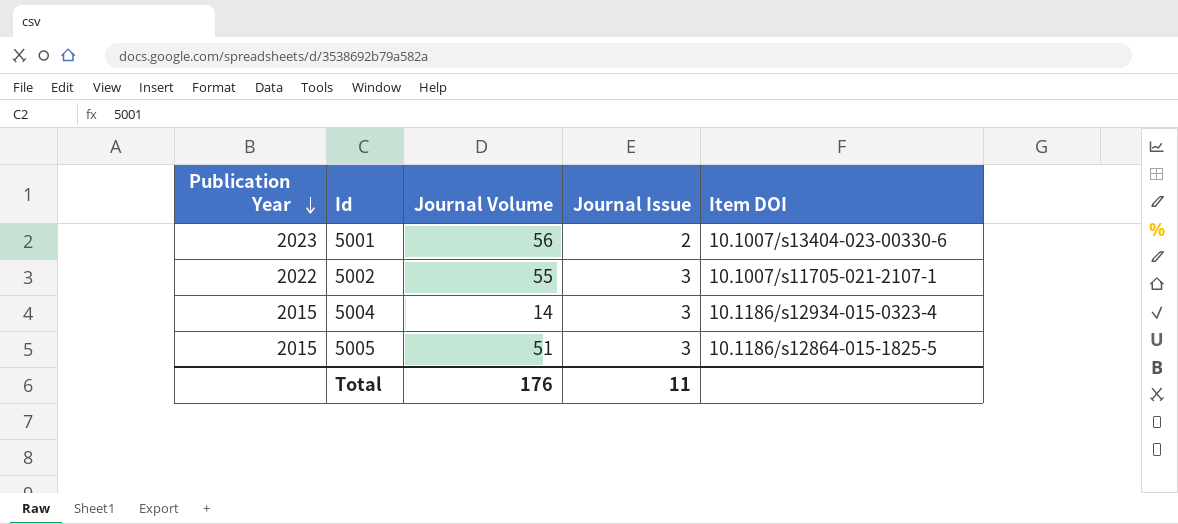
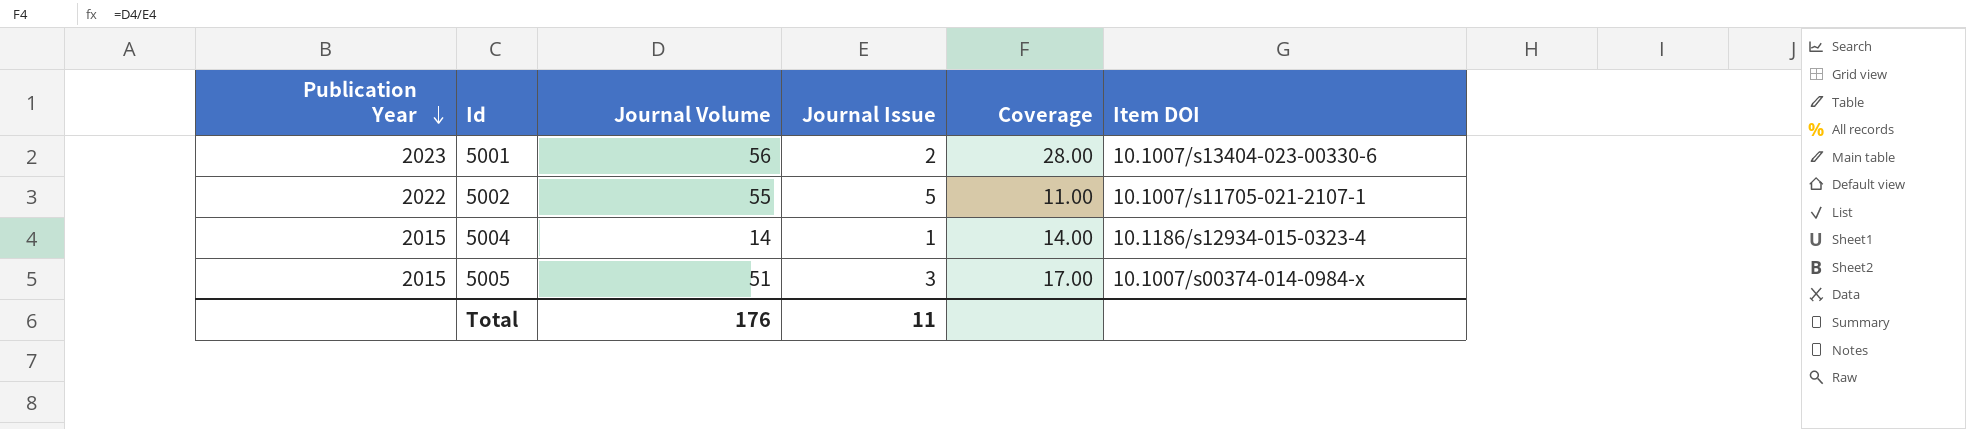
column Coverage | formula: none -> [Journal Volume] / [Journal Issue]
5002 | Journal Issue: 3 -> 5
5004 | Journal Issue: 3 -> 1
5005 | Item DOI: 10.1186/s12864-015-1825-5 -> 10.1007/s00374-014-0984-x

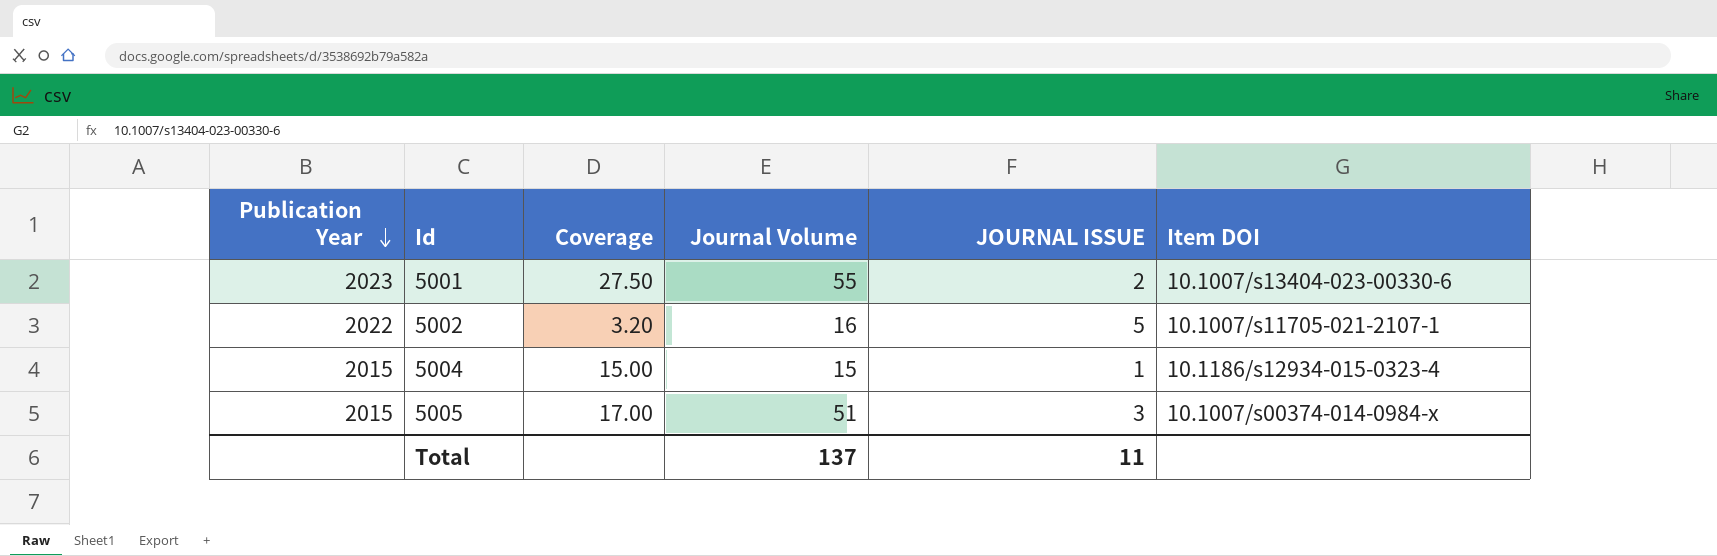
column Coverage | position: 5 -> 3
column name: Journal Issue -> JOURNAL ISSUE
5001 | Coverage: 28.00 -> 27.50
5001 | Journal Volume: 56 -> 55
5002 | Coverage: 11.00 -> 3.20
5002 | Journal Volume: 55 -> 16
5004 | Coverage: 14.00 -> 15.00
5004 | Journal Volume: 14 -> 15
Total | Journal Volume: 176 -> 137

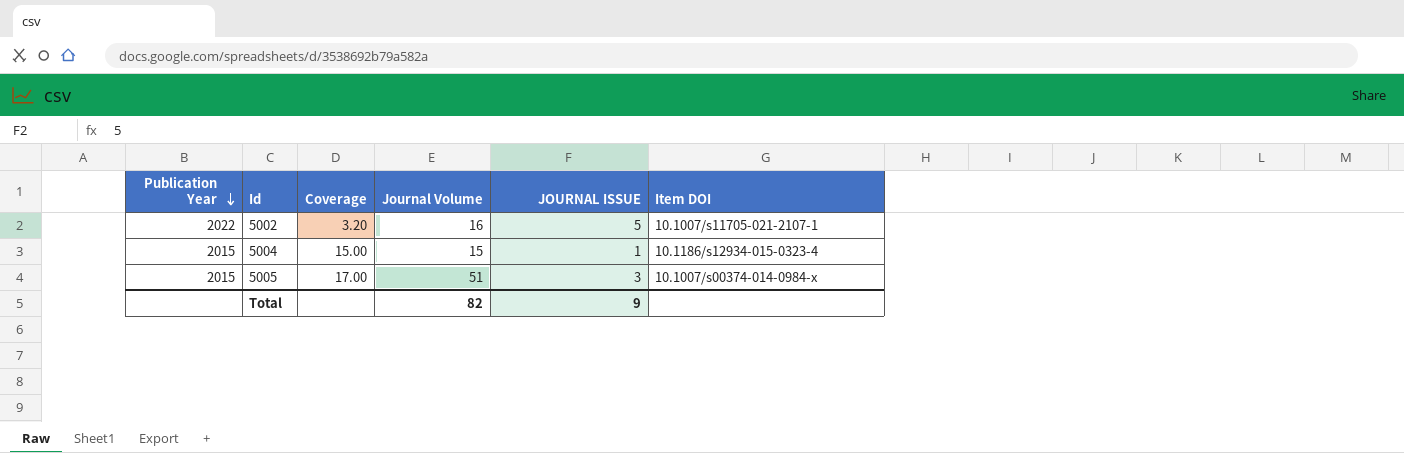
row 5001: 2023 | 27.50 | 55 | 2 | 10.1007/s13404-023-00330-6 -> none
Total | Journal Volume: 137 -> 82
Total | JOURNAL ISSUE: 11 -> 9

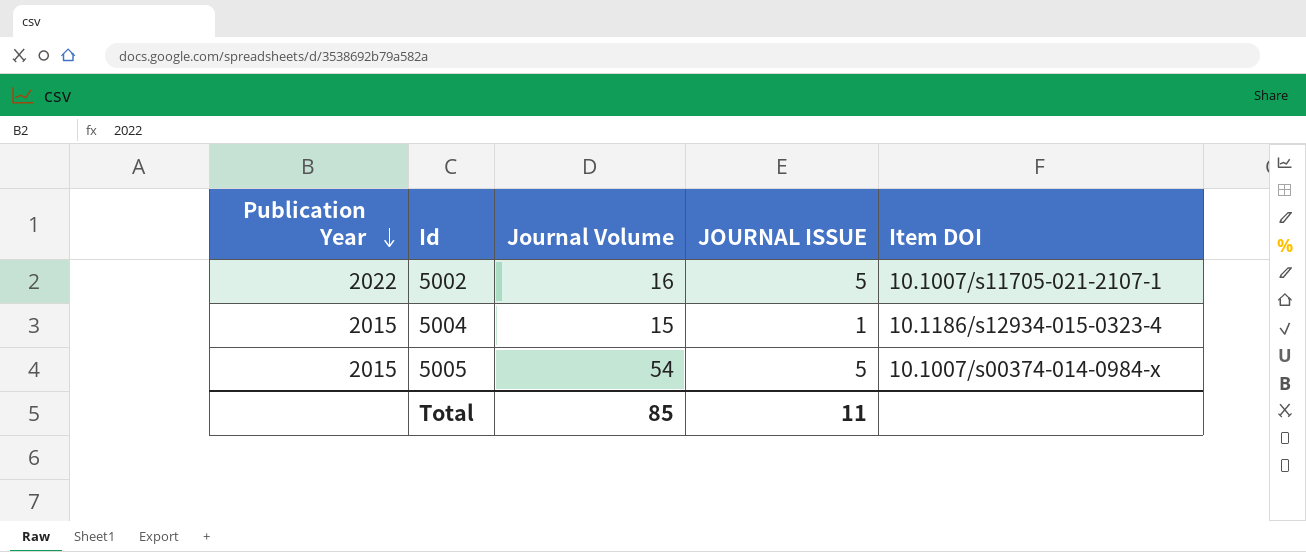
column Coverage | formula: [Journal Volume] / [JOURNAL ISSUE] -> none
5005 | Journal Volume: 51 -> 54
5005 | JOURNAL ISSUE: 3 -> 5
Total | Journal Volume: 82 -> 85
Total | JOURNAL ISSUE: 9 -> 11

